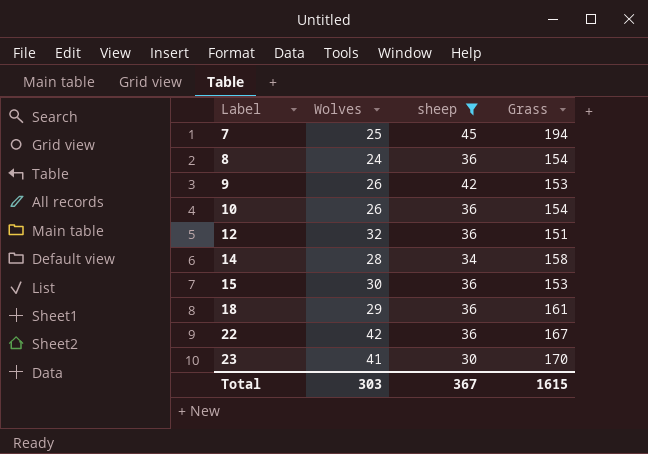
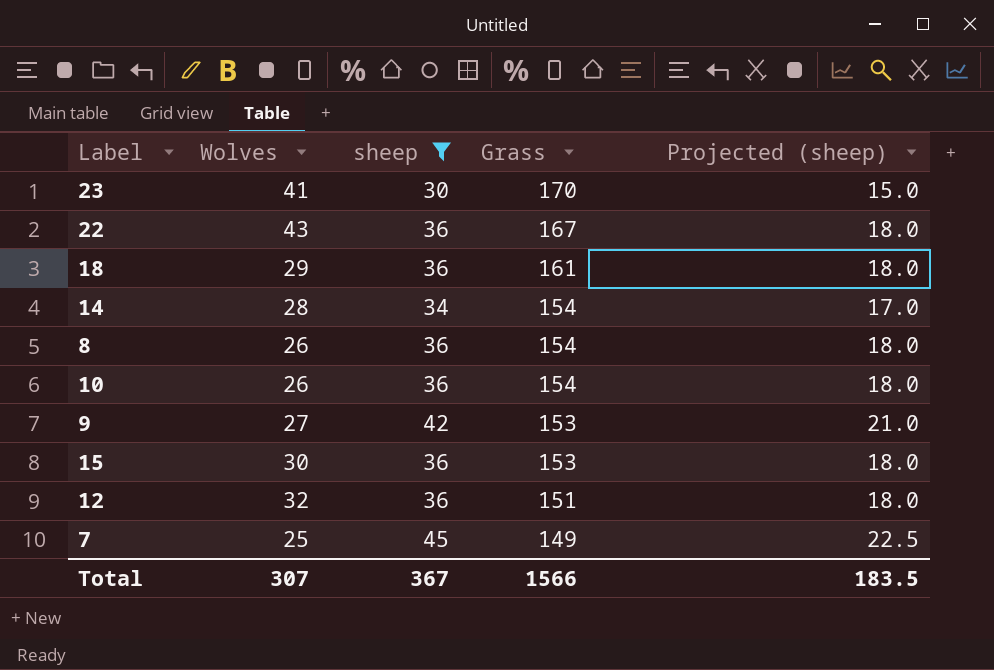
row order: Label ascending -> Grass descending
column Projected (sheep) | formula: none -> [sheep] * 0.5
22 | Wolves: 42 -> 43
14 | Grass: 158 -> 154
8 | Wolves: 24 -> 26
9 | Wolves: 26 -> 27
7 | Grass: 194 -> 149
Total | Wolves: 303 -> 307
Total | Grass: 1615 -> 1566

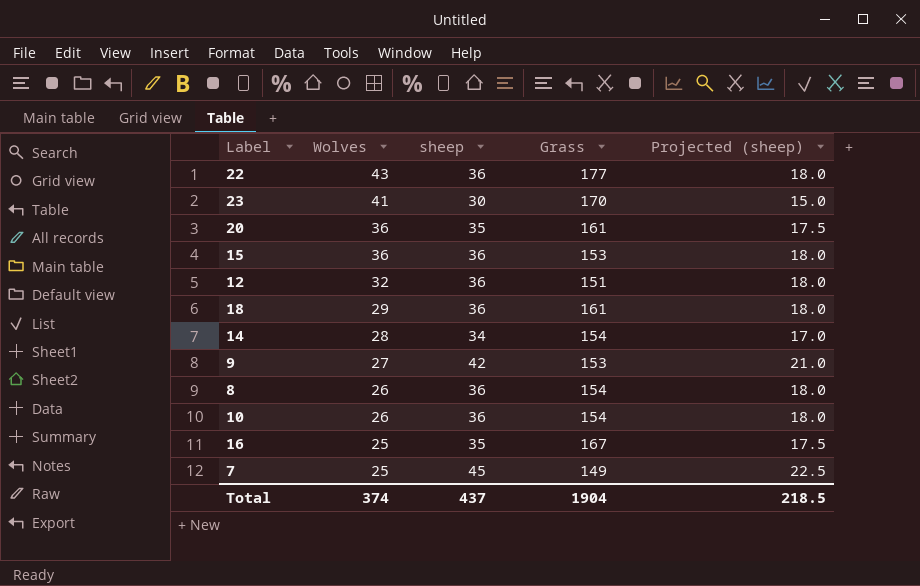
filter: sheep != 35 -> none
row order: Grass descending -> Wolves descending
22 | Grass: 167 -> 177
15 | Wolves: 30 -> 36
Total | Wolves: 307 -> 374
Total | sheep: 367 -> 437
Total | Grass: 1566 -> 1904
Total | Projected (sheep): 183.5 -> 218.5

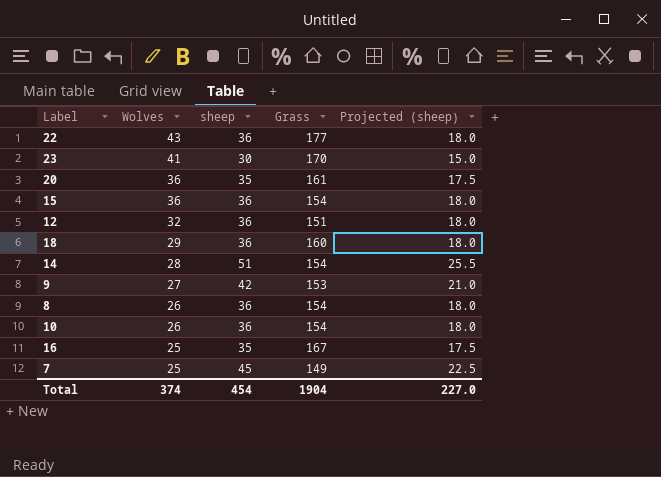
15 | Grass: 153 -> 154
18 | Grass: 161 -> 160
14 | sheep: 34 -> 51
14 | Projected (sheep): 17.0 -> 25.5
Total | sheep: 437 -> 454
Total | Projected (sheep): 218.5 -> 227.0

